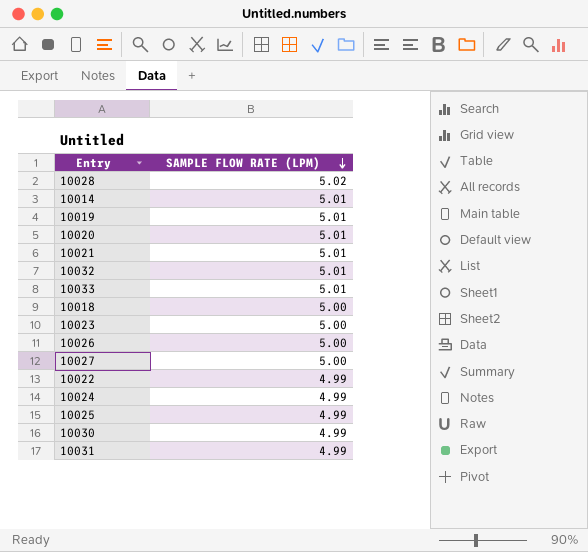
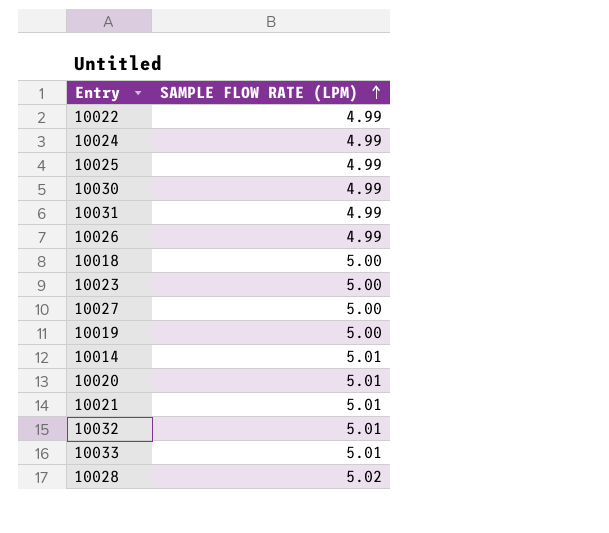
row order: SAMPLE FLOW RATE (LPM) descending -> SAMPLE FLOW RATE (LPM) ascending
10026 | SAMPLE FLOW RATE (LPM): 5.00 -> 4.99
10019 | SAMPLE FLOW RATE (LPM): 5.01 -> 5.00

